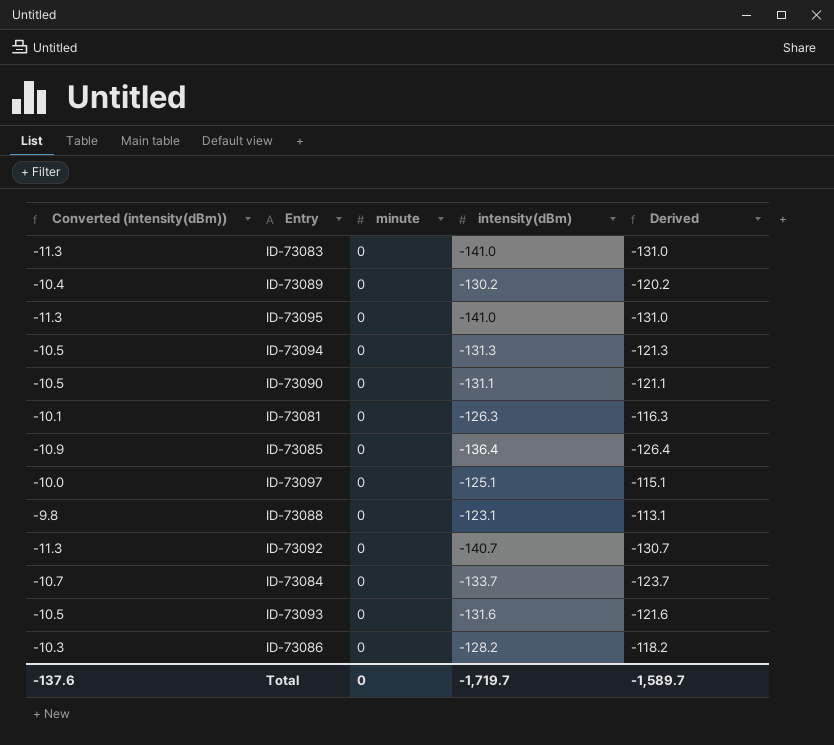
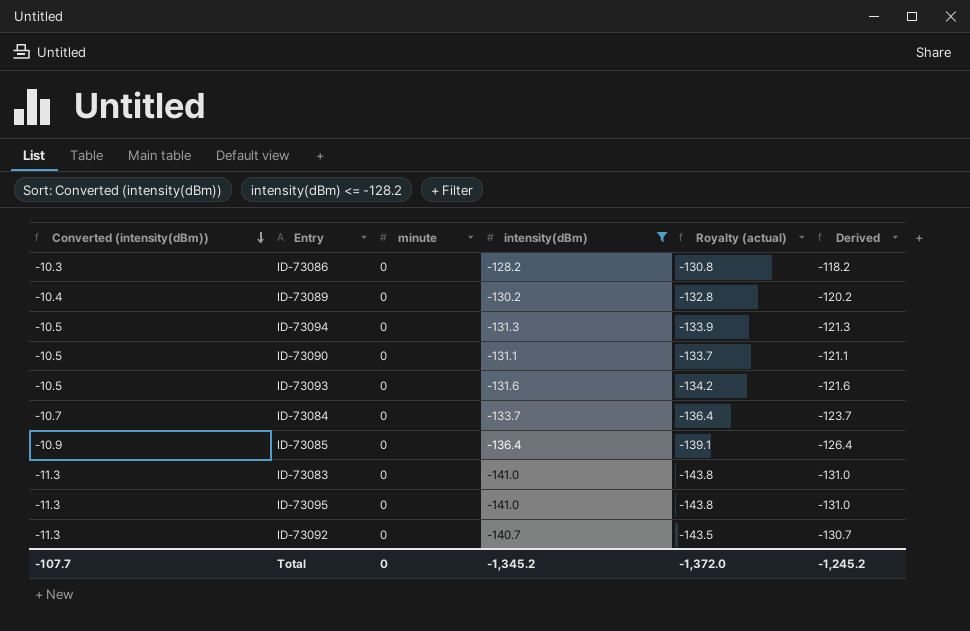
filter: none -> intensity(dBm) <= -128.2
row order: none -> Converted (intensity(dBm)) descending
column Royalty (actual) | formula: none -> [intensity(dBm)] * 1.02
Total | Converted (intensity(dBm)): -137.6 -> -107.7
Total | intensity(dBm): -1,719.7 -> -1,345.2
Total | Derived: -1,589.7 -> -1,245.2

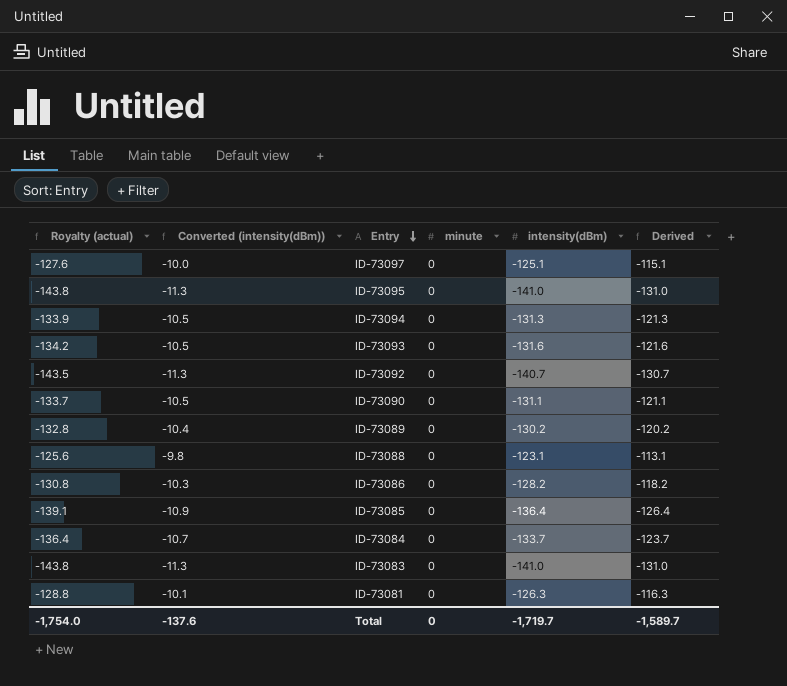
filter: intensity(dBm) <= -128.2 -> none
row order: Converted (intensity(dBm)) descending -> Entry descending
column Royalty (actual) | position: 5 -> 1
Total | Royalty (actual): -1,372.0 -> -1,754.0
Total | Converted (intensity(dBm)): -107.7 -> -137.6
Total | intensity(dBm): -1,345.2 -> -1,719.7
Total | Derived: -1,245.2 -> -1,589.7

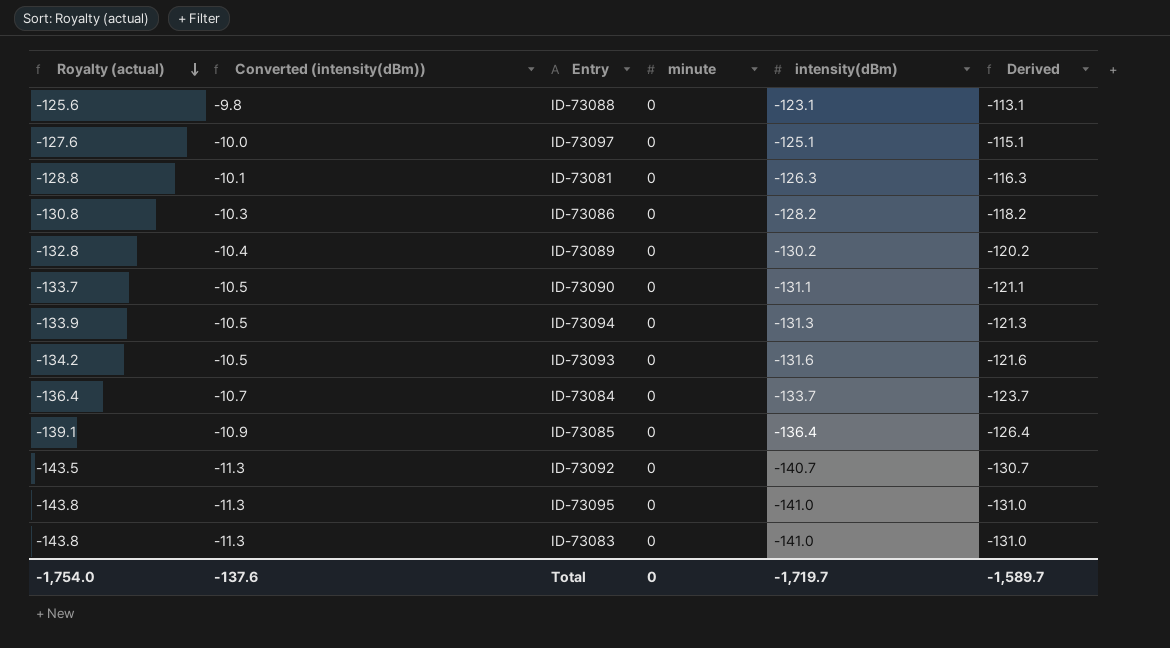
row order: Entry descending -> Royalty (actual) descending

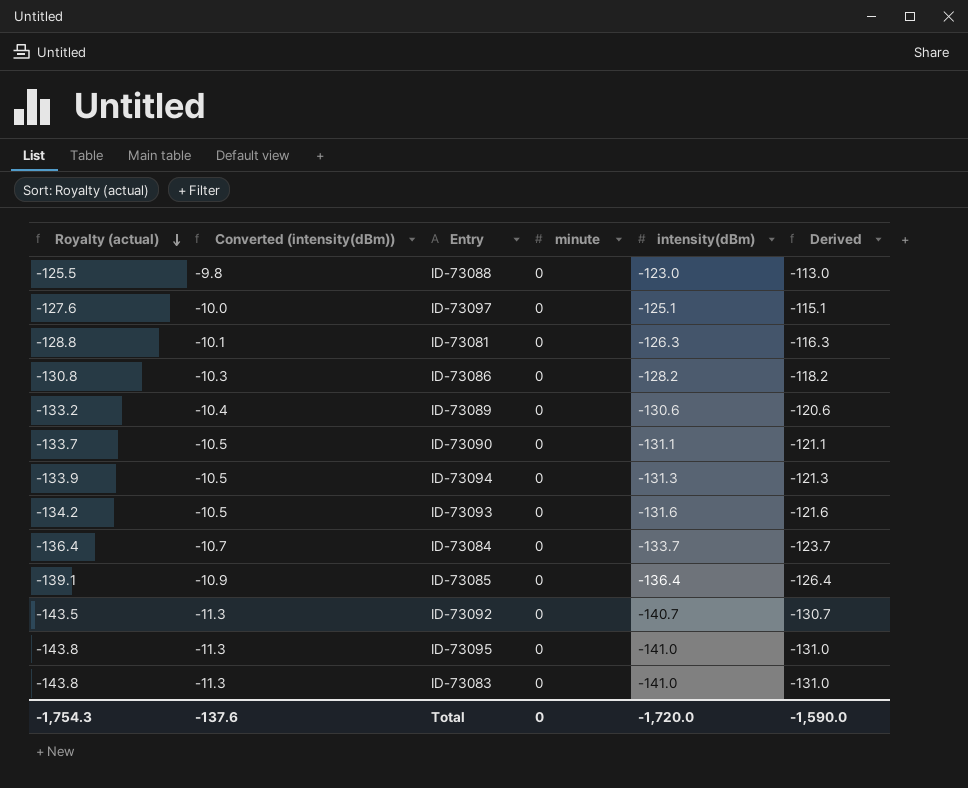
ID-73088 | Royalty (actual): -125.6 -> -125.5
ID-73088 | intensity(dBm): -123.1 -> -123.0
ID-73088 | Derived: -113.1 -> -113.0
ID-73089 | Royalty (actual): -132.8 -> -133.2
ID-73089 | intensity(dBm): -130.2 -> -130.6
ID-73089 | Derived: -120.2 -> -120.6
Total | Royalty (actual): -1,754.0 -> -1,754.3
Total | intensity(dBm): -1,719.7 -> -1,720.0
Total | Derived: -1,589.7 -> -1,590.0

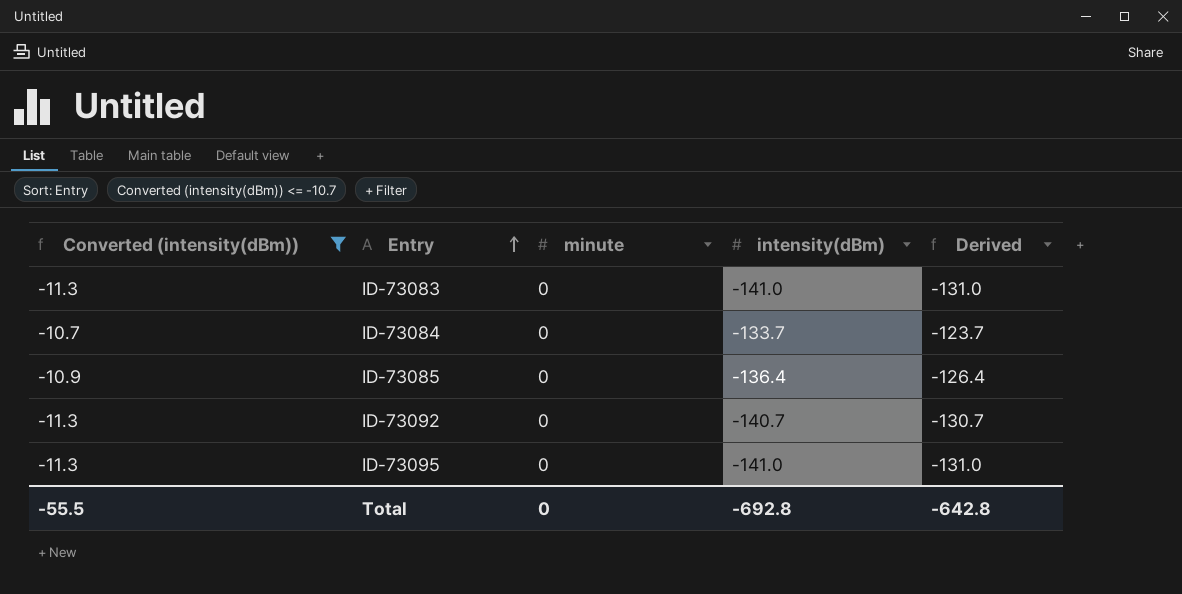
filter: none -> Converted (intensity(dBm)) <= -10.7
row order: Royalty (actual) descending -> Entry ascending
column Royalty (actual) | formula: [intensity(dBm)] * 1.02 -> none
Total | Converted (intensity(dBm)): -137.6 -> -55.5
Total | intensity(dBm): -1,720.0 -> -692.8
Total | Derived: -1,590.0 -> -642.8

